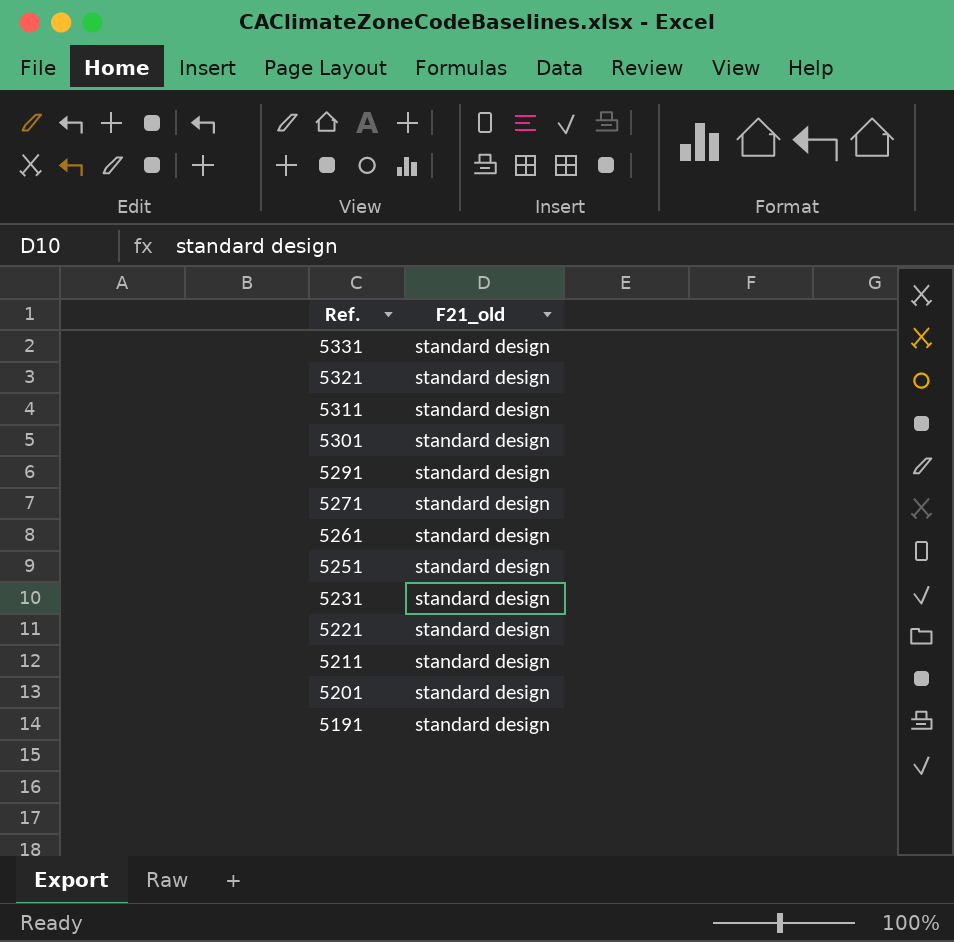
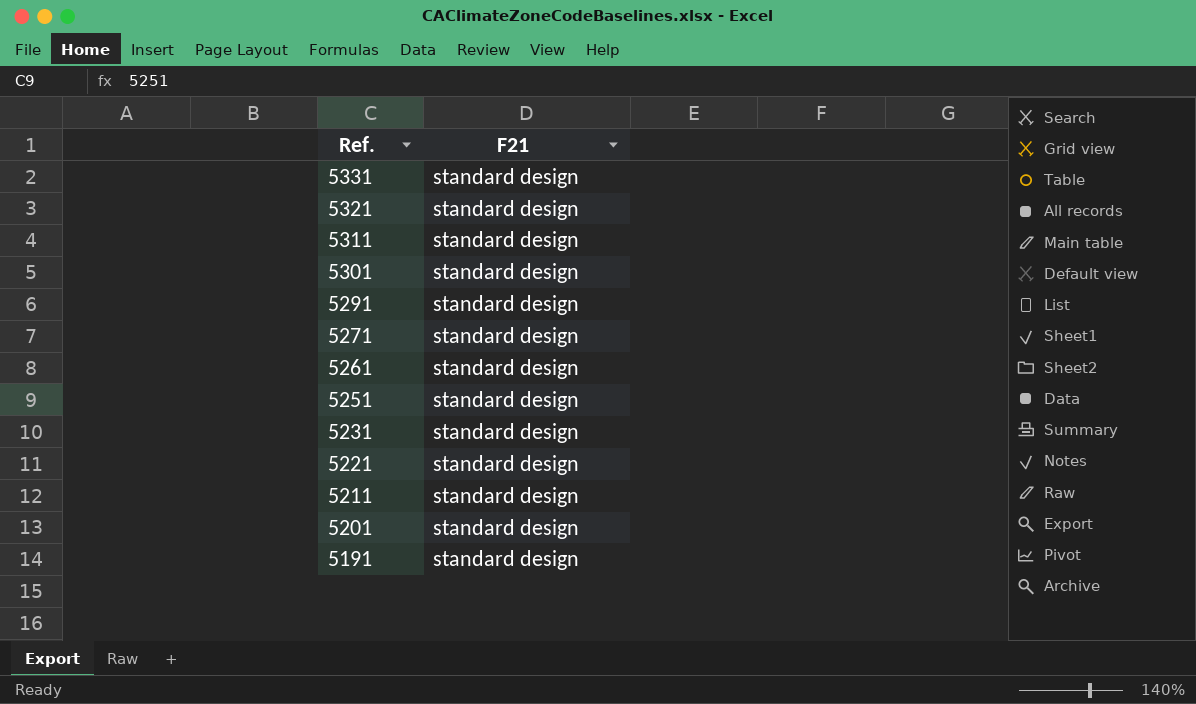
column name: F21_old -> F21

